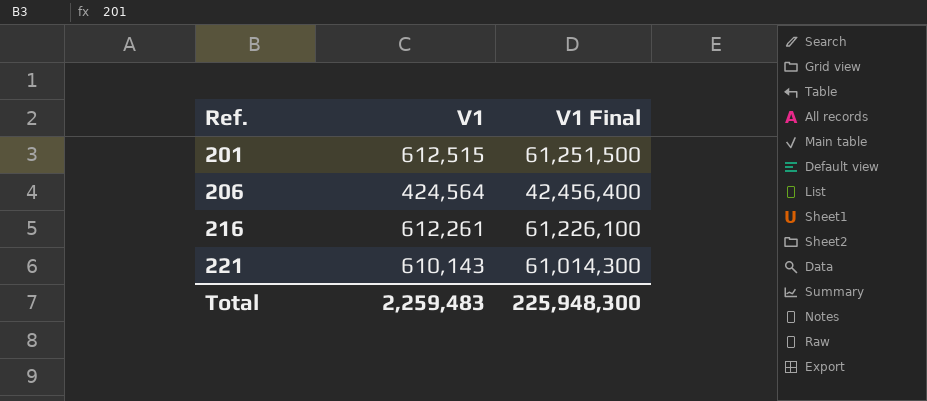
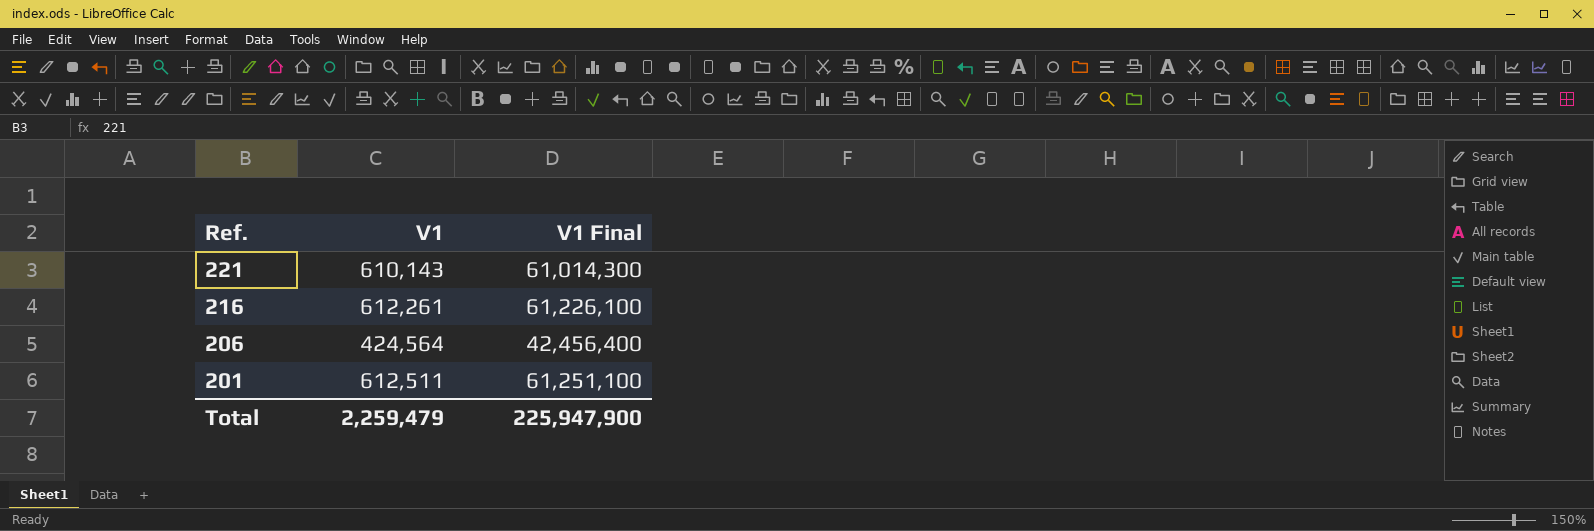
row order: Ref. ascending -> Ref. descending
201 | V1: 612,515 -> 612,511
201 | V1 Final: 61,251,500 -> 61,251,100
Total | V1: 2,259,483 -> 2,259,479
Total | V1 Final: 225,948,300 -> 225,947,900

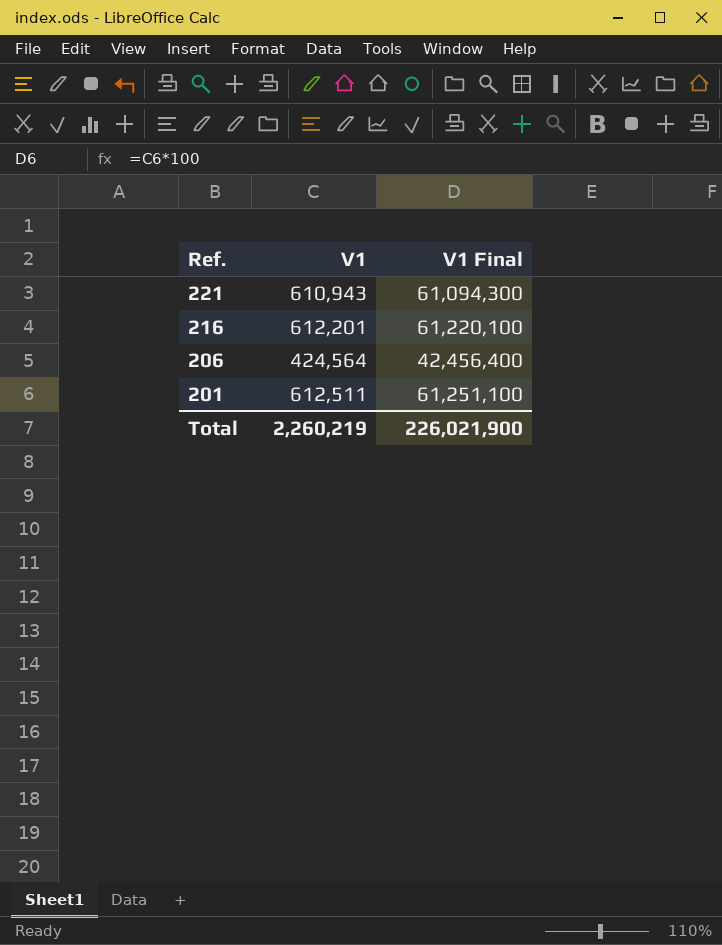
221 | V1: 610,143 -> 610,943
221 | V1 Final: 61,014,300 -> 61,094,300
216 | V1: 612,261 -> 612,201
216 | V1 Final: 61,226,100 -> 61,220,100
Total | V1: 2,259,479 -> 2,260,219
Total | V1 Final: 225,947,900 -> 226,021,900

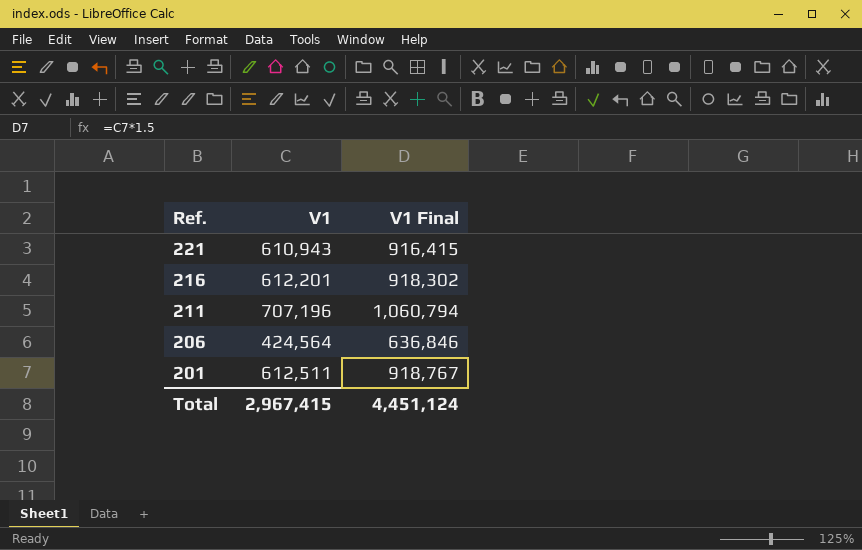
column V1 Final | formula: [V1] * 100 -> [V1] * 1.5
row 211: none -> 707,196 | 1,060,794
Total | V1: 2,260,219 -> 2,967,415
Total | V1 Final: 226,021,900 -> 4,451,124

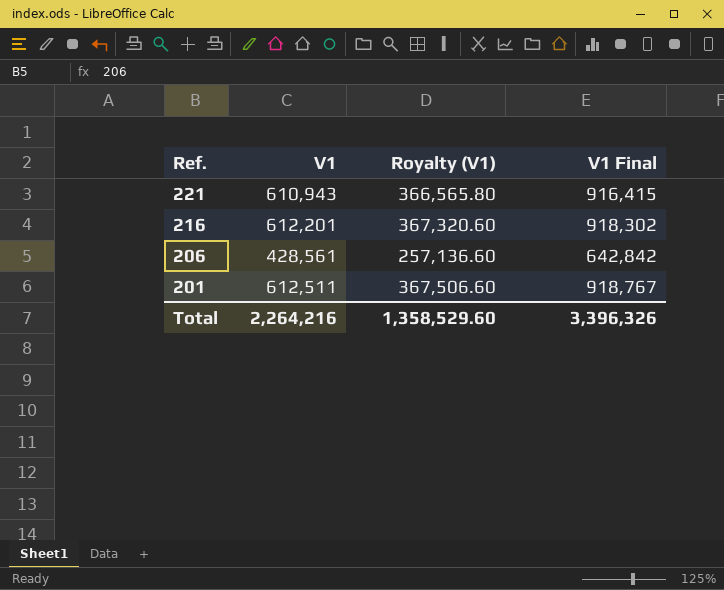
column Royalty (V1) | formula: none -> [V1] * 0.6
row 211: 707,196 | 1,060,794 -> none
206 | V1: 424,564 -> 428,561
206 | V1 Final: 636,846 -> 642,842
Total | V1: 2,967,415 -> 2,264,216
Total | V1 Final: 4,451,124 -> 3,396,326

